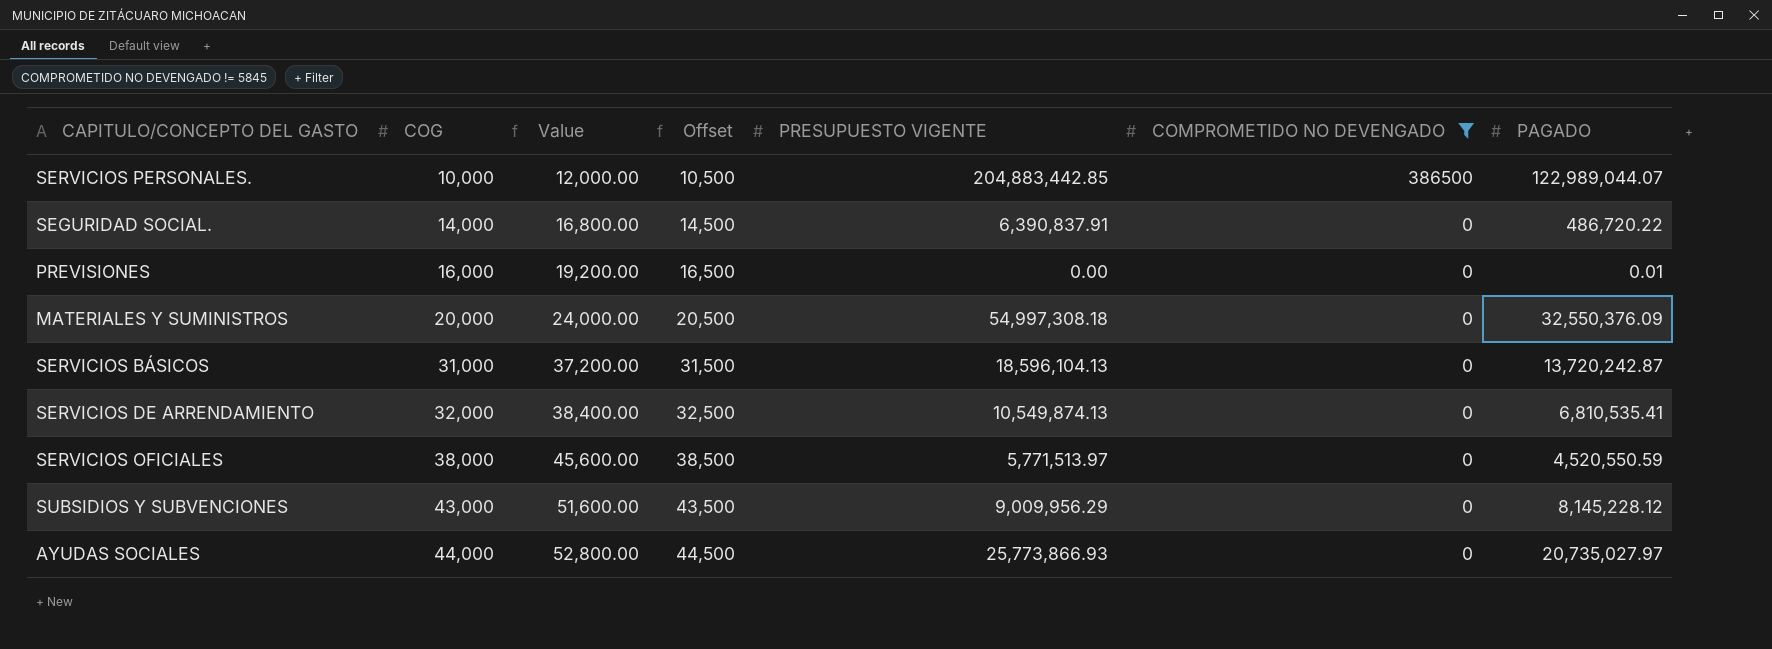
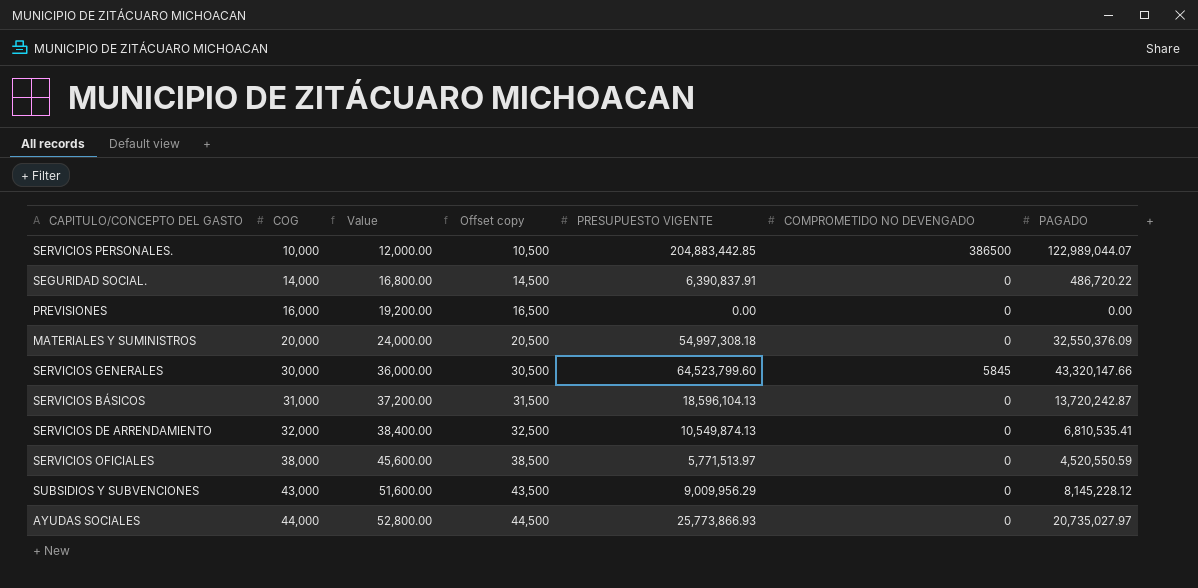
filter: COMPROMETIDO NO DEVENGADO != 5845 -> none
column name: Offset -> Offset copy
PREVISIONES | PAGADO: 0.01 -> 0.00

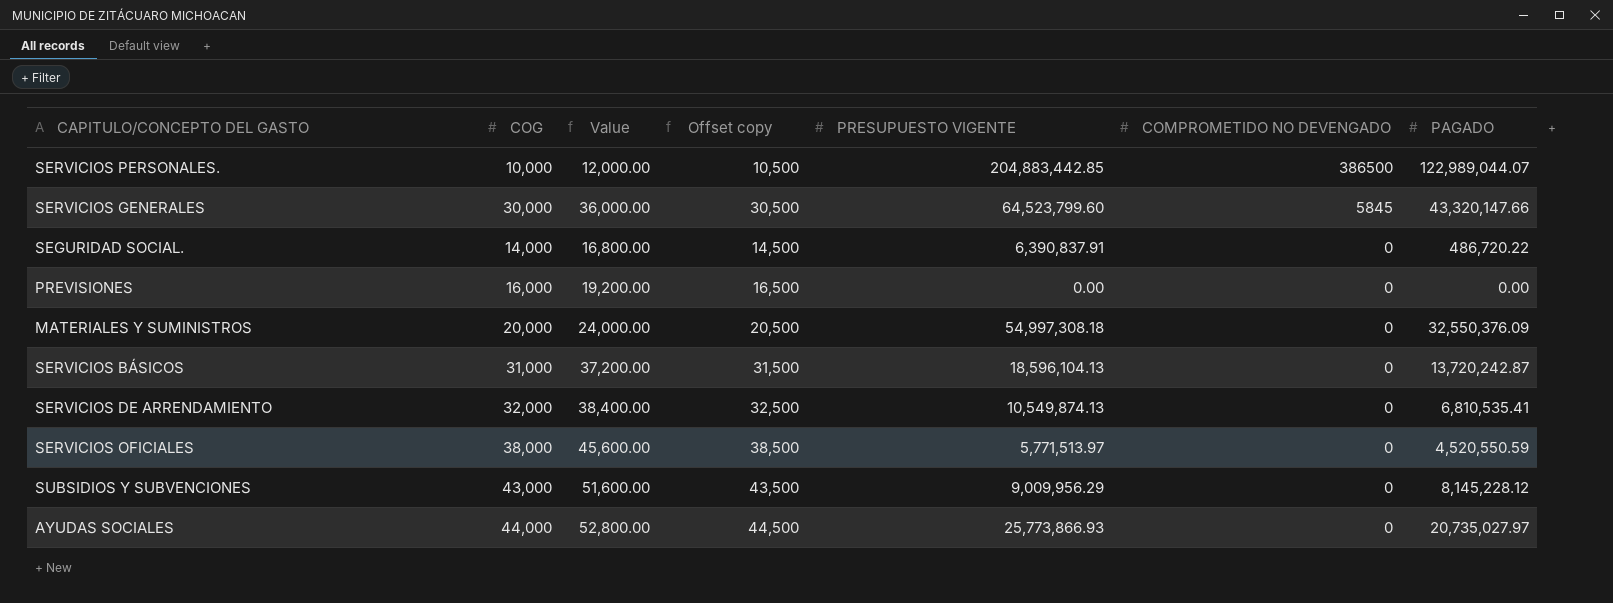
row order: COG ascending -> COMPROMETIDO NO DEVENGADO descending

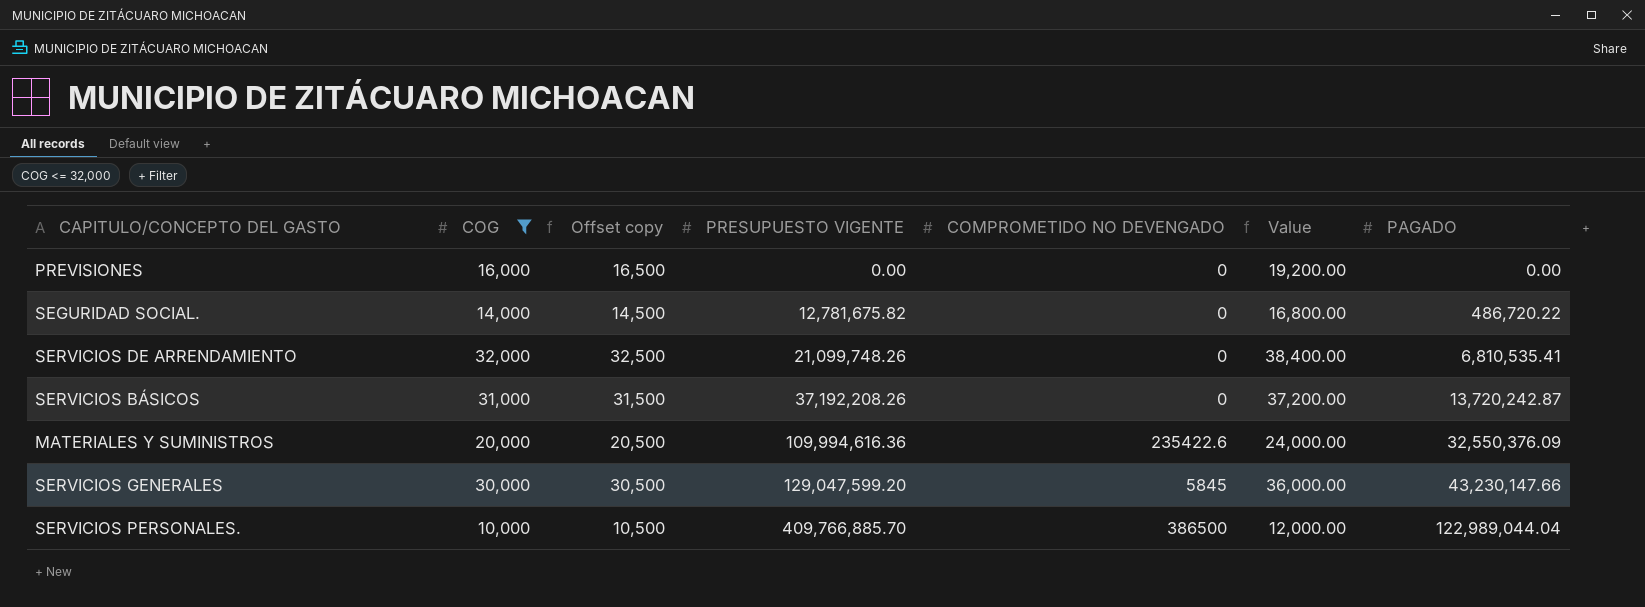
filter: none -> COG <= 32,000
row order: COMPROMETIDO NO DEVENGADO descending -> PRESUPUESTO VIGENTE ascending
column Value | position: 3 -> 6
SEGURIDAD SOCIAL. | PRESUPUESTO VIGENTE: 6,390,837.91 -> 12,781,675.82
SERVICIOS DE ARRENDAMIENTO | PRESUPUESTO VIGENTE: 10,549,874.13 -> 21,099,748.26
SERVICIOS BÁSICOS | PRESUPUESTO VIGENTE: 18,596,104.13 -> 37,192,208.26
MATERIALES Y SUMINISTROS | PRESUPUESTO VIGENTE: 54,997,308.18 -> 109,994,616.36
MATERIALES Y SUMINISTROS | COMPROMETIDO NO DEVENGADO: 0 -> 235422.6
SERVICIOS GENERALES | PRESUPUESTO VIGENTE: 64,523,799.60 -> 129,047,599.20
SERVICIOS GENERALES | PAGADO: 43,320,147.66 -> 43,230,147.66
SERVICIOS PERSONALES. | PRESUPUESTO VIGENTE: 204,883,442.85 -> 409,766,885.70
SERVICIOS PERSONALES. | PAGADO: 122,989,044.07 -> 122,989,044.04

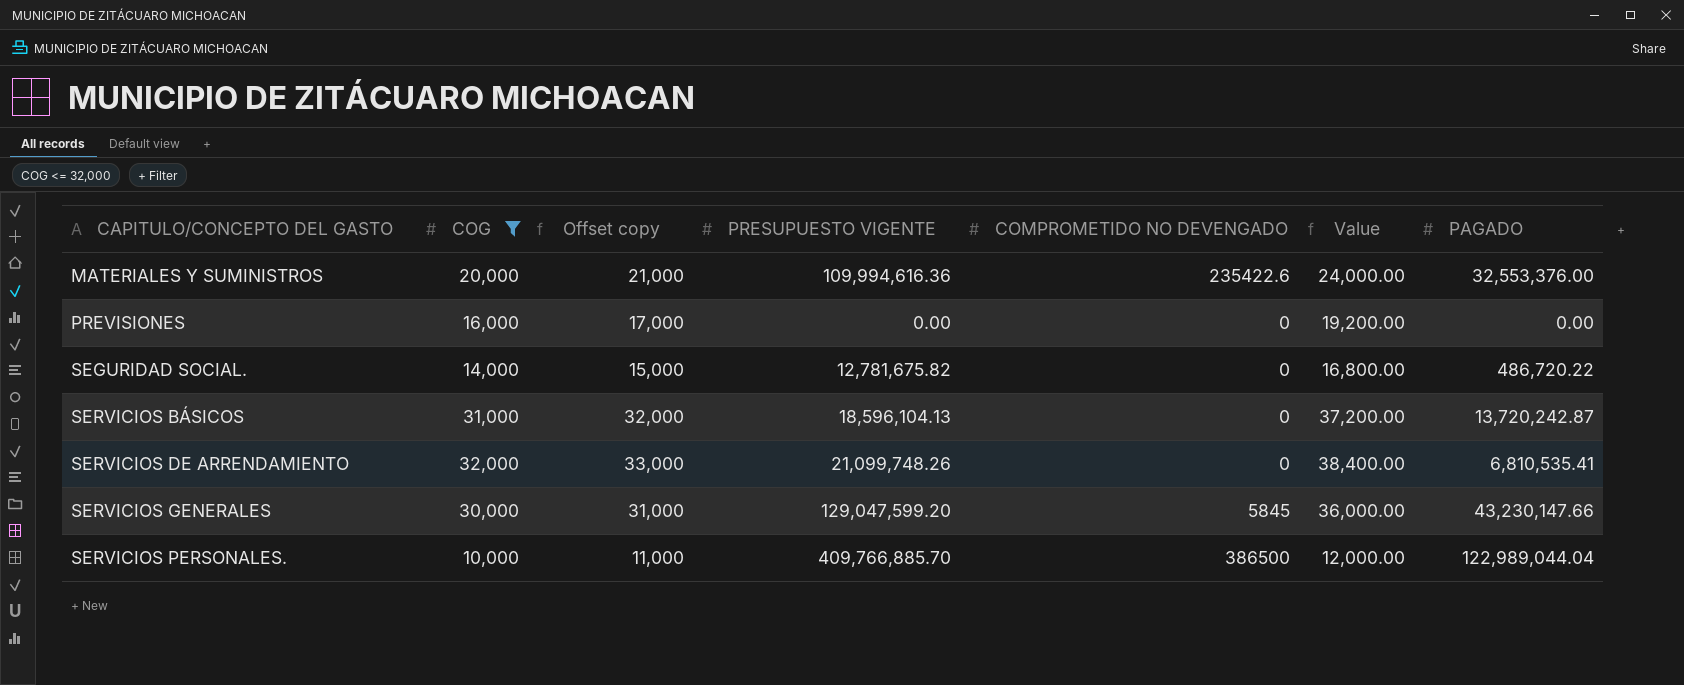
row order: PRESUPUESTO VIGENTE ascending -> CAPITULO/CONCEPTO DEL GASTO ascending
column Offset copy | formula: [COG] + 500 -> [COG] + 1000
MATERIALES Y SUMINISTROS | PAGADO: 32,550,376.09 -> 32,553,376.00
SERVICIOS BÁSICOS | PRESUPUESTO VIGENTE: 37,192,208.26 -> 18,596,104.13

